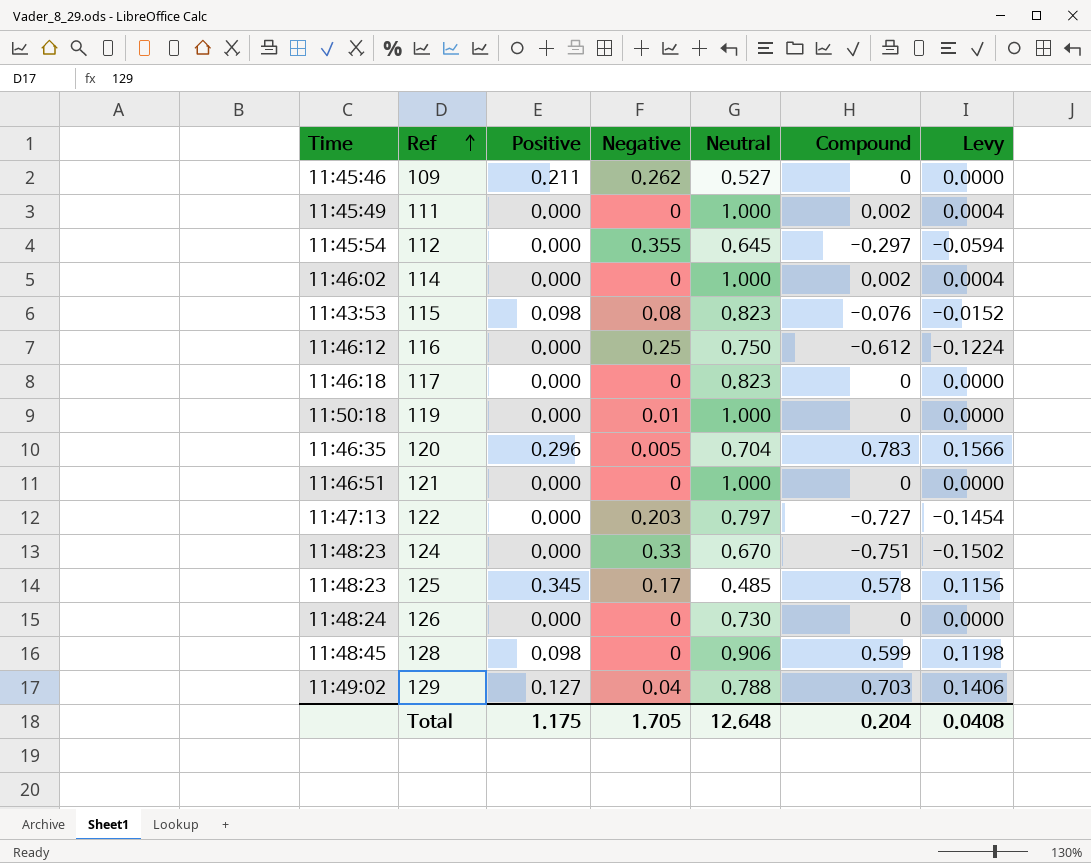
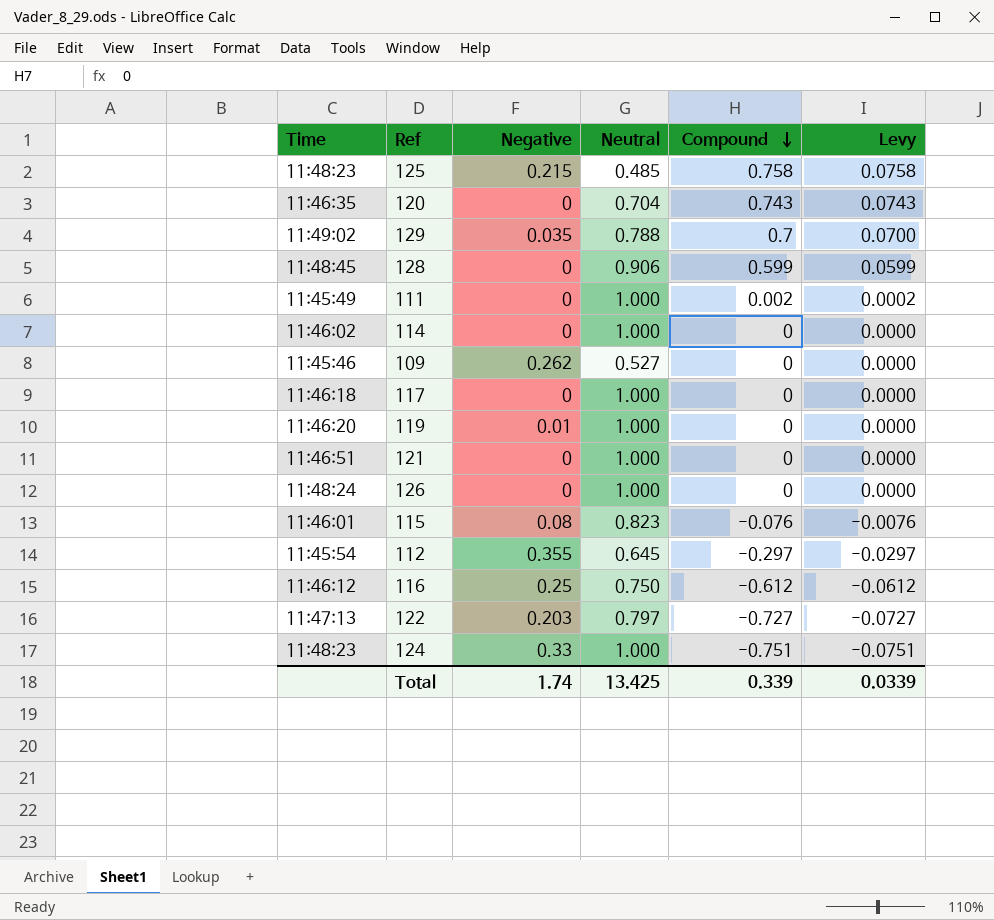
row order: Ref ascending -> Compound descending
column Positive | position: 3 -> none
column Levy | formula: [Compound] * 0.2 -> [Compound] * 0.1
125 | Negative: 0.17 -> 0.215
125 | Compound: 0.578 -> 0.758
120 | Negative: 0.005 -> 0
120 | Compound: 0.783 -> 0.743
129 | Negative: 0.04 -> 0.035
129 | Compound: 0.703 -> 0.7
114 | Compound: 0.002 -> 0
117 | Neutral: 0.823 -> 1.000
119 | Time: 11:50:18 -> 11:46:20
126 | Neutral: 0.730 -> 1.000
115 | Time: 11:43:53 -> 11:46:01
124 | Neutral: 0.670 -> 1.000
Total | Negative: 1.705 -> 1.74
Total | Neutral: 12.648 -> 13.425
Total | Compound: 0.204 -> 0.339
Total | Levy: 0.0408 -> 0.0339

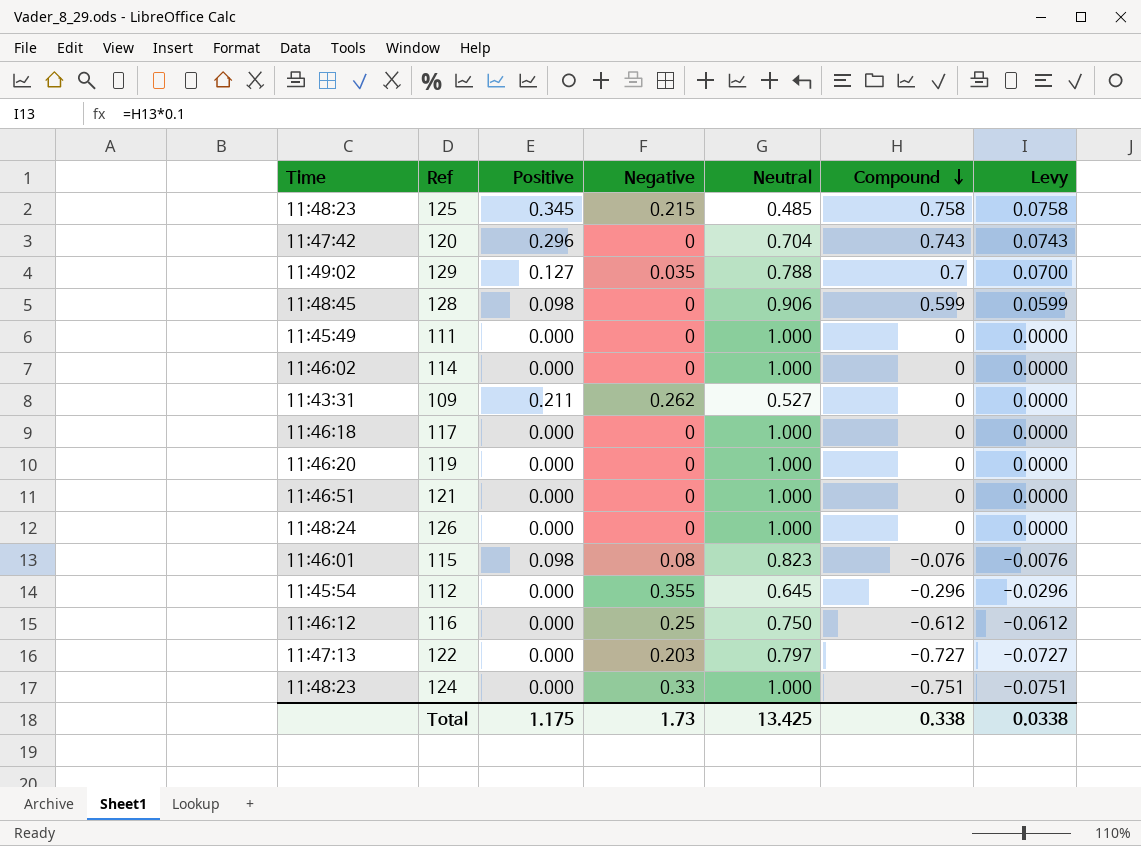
column Positive | position: none -> 3
120 | Time: 11:46:35 -> 11:47:42
111 | Compound: 0.002 -> 0
111 | Levy: 0.0002 -> 0.0000
109 | Time: 11:45:46 -> 11:43:31
119 | Negative: 0.01 -> 0
112 | Compound: -0.297 -> -0.296
112 | Levy: -0.0297 -> -0.0296
Total | Negative: 1.74 -> 1.73
Total | Compound: 0.339 -> 0.338
Total | Levy: 0.0339 -> 0.0338

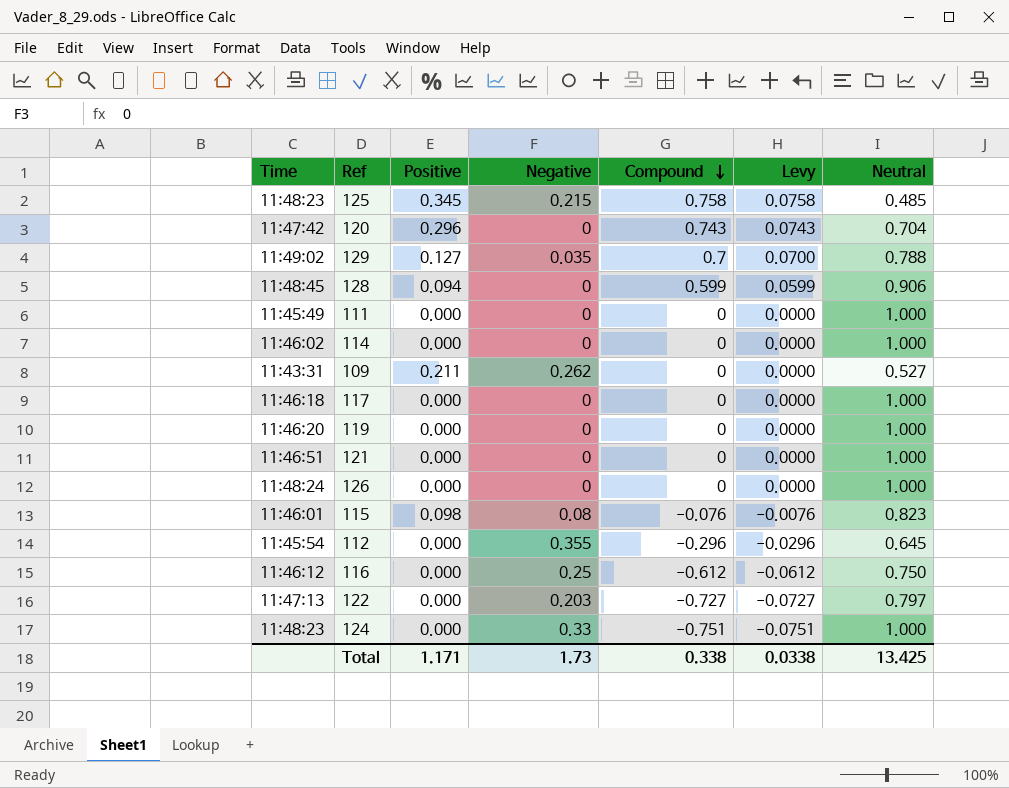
column Neutral | position: 5 -> 7
128 | Positive: 0.098 -> 0.094
Total | Positive: 1.175 -> 1.171

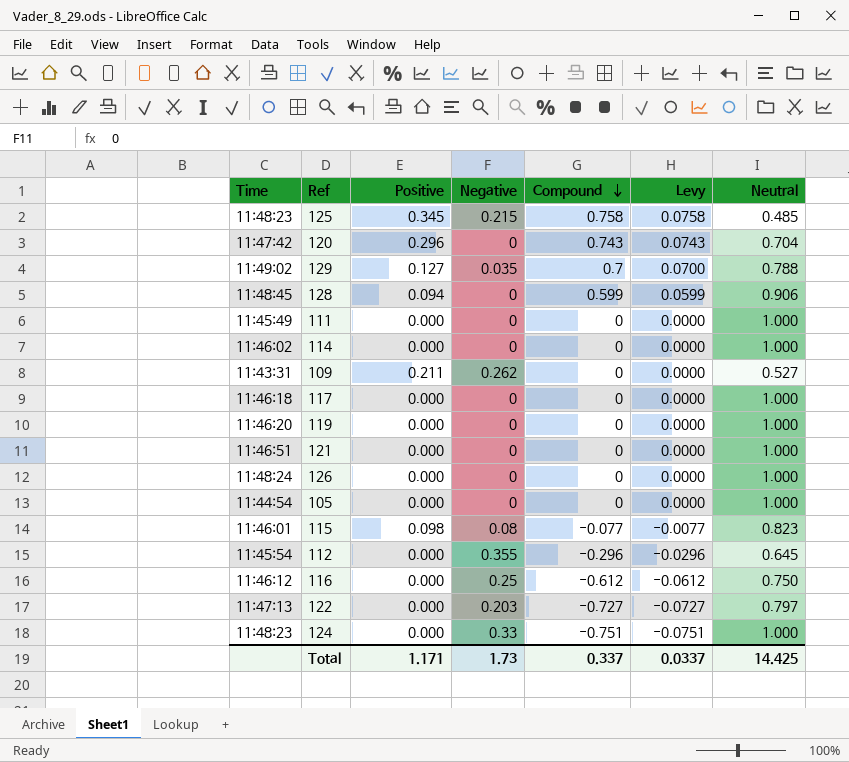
row 105: none -> 11:44:54 | 0.000 | 0 | 0 | 0.0000 | 1.000
115 | Compound: -0.076 -> -0.077
115 | Levy: -0.0076 -> -0.0077
Total | Compound: 0.338 -> 0.337
Total | Levy: 0.0338 -> 0.0337
Total | Neutral: 13.425 -> 14.425

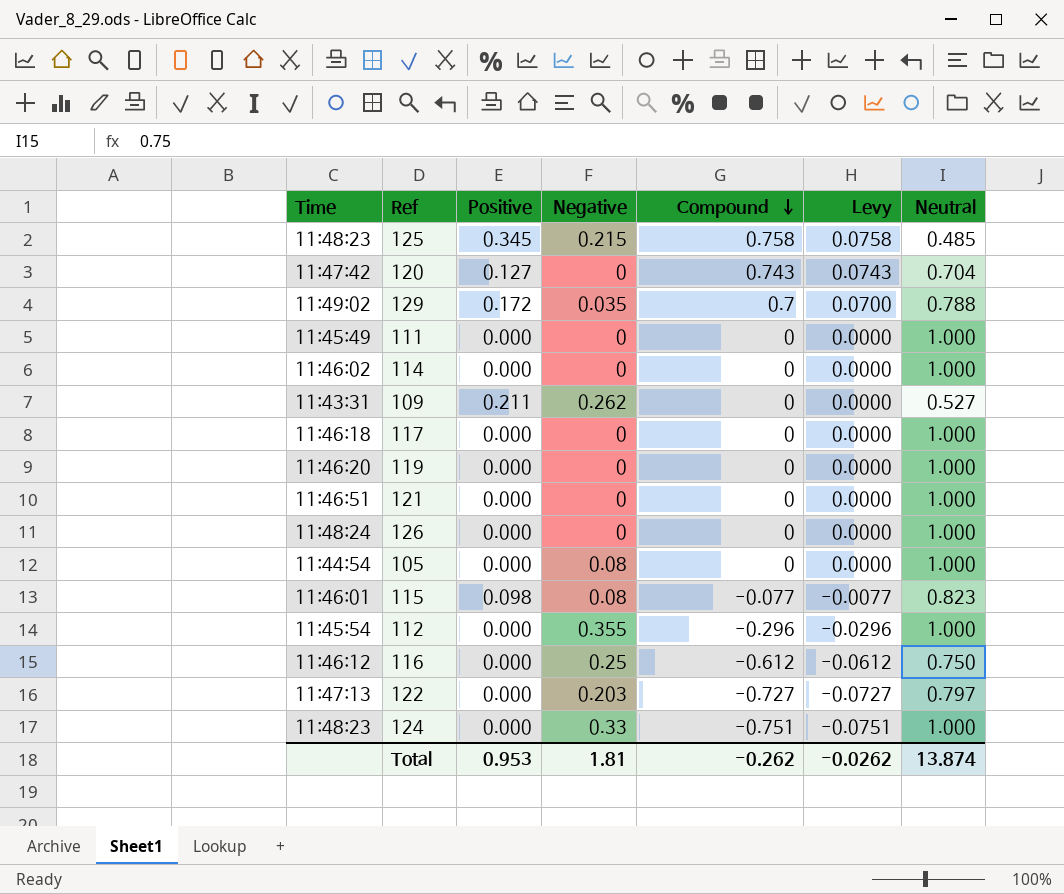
row 128: 11:48:45 | 0.094 | 0 | 0.599 | 0.0599 | 0.906 -> none
120 | Positive: 0.296 -> 0.127
129 | Positive: 0.127 -> 0.172
105 | Negative: 0 -> 0.08
112 | Neutral: 0.645 -> 1.000
Total | Positive: 1.171 -> 0.953
Total | Negative: 1.73 -> 1.81
Total | Compound: 0.337 -> -0.262
Total | Levy: 0.0337 -> -0.0262
Total | Neutral: 14.425 -> 13.874

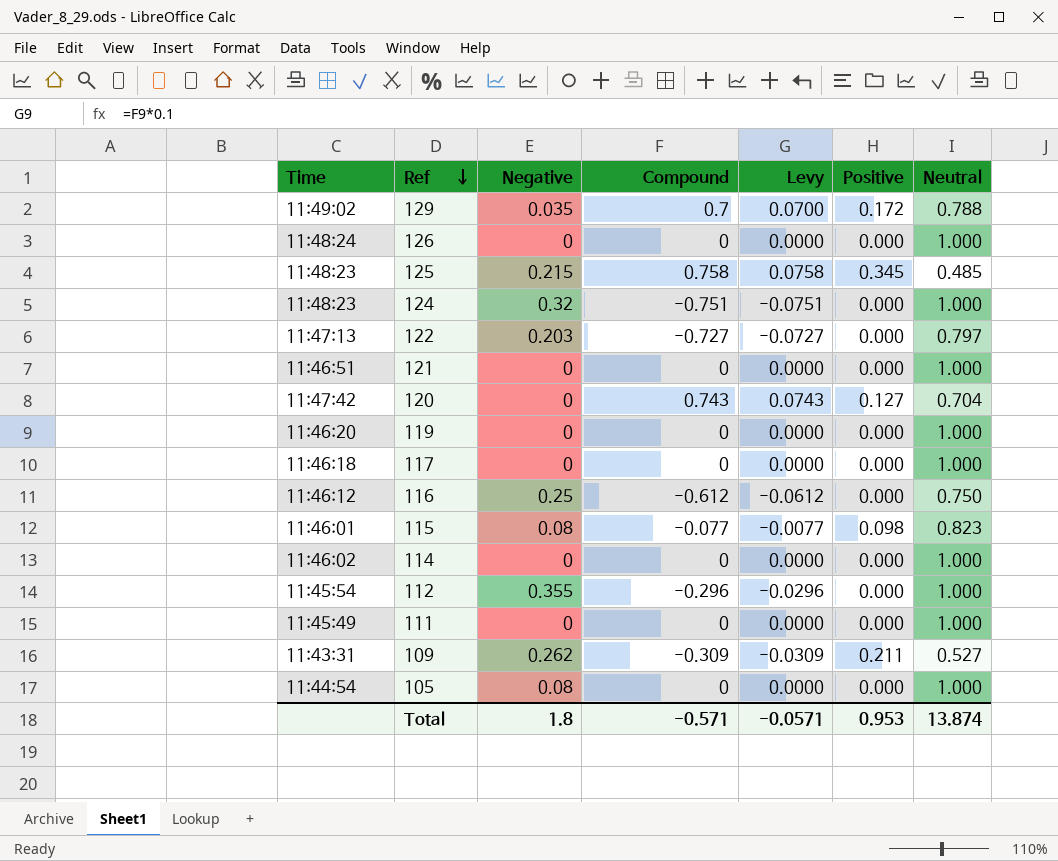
row order: Compound descending -> Ref descending
column Positive | position: 3 -> 6
124 | Negative: 0.33 -> 0.32
109 | Compound: 0 -> -0.309
109 | Levy: 0.0000 -> -0.0309
Total | Negative: 1.81 -> 1.8
Total | Compound: -0.262 -> -0.571
Total | Levy: -0.0262 -> -0.0571

